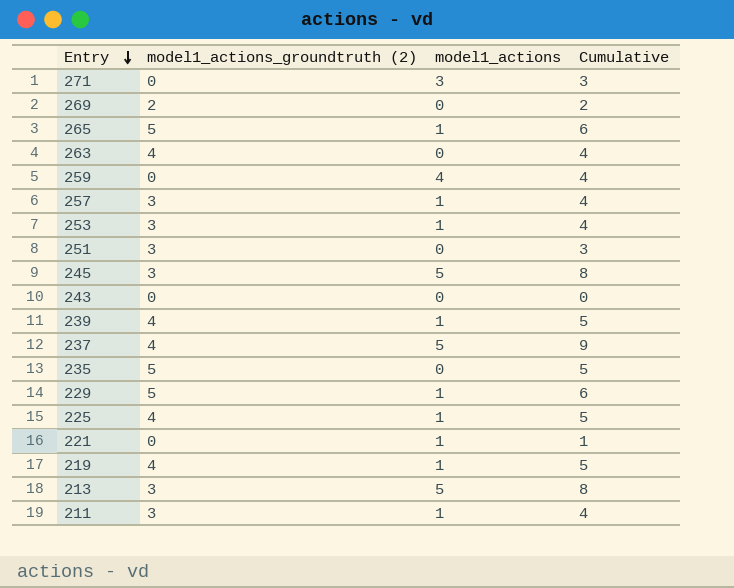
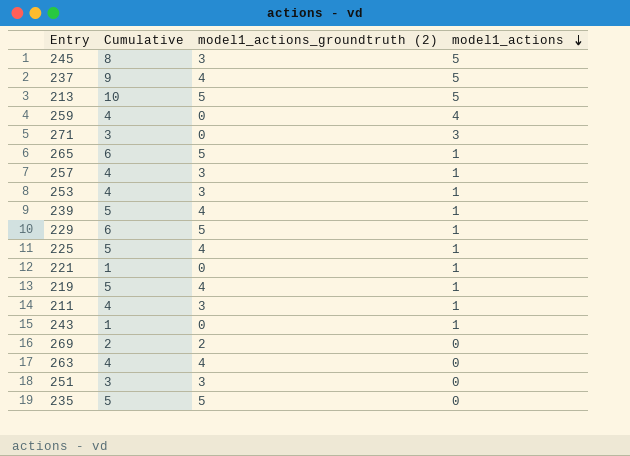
row order: Entry descending -> model1_actions descending
column Cumulative | position: 4 -> 2
213 | Cumulative: 8 -> 10
213 | model1_actions_groundtruth (2): 3 -> 5
243 | Cumulative: 0 -> 1
243 | model1_actions: 0 -> 1

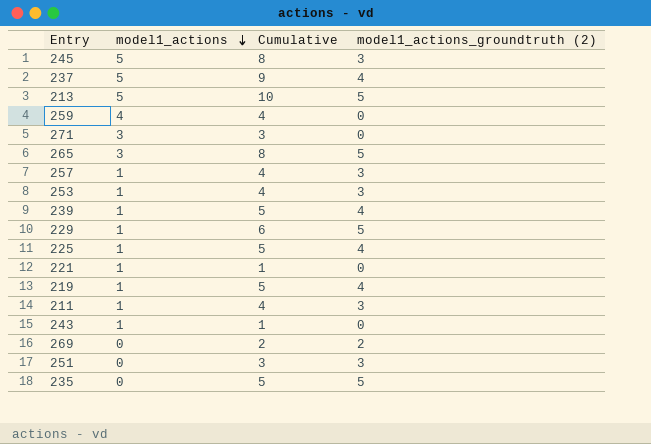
column model1_actions | position: 4 -> 2
row 263: 4 | 4 | 0 -> none
265 | model1_actions: 1 -> 3
265 | Cumulative: 6 -> 8

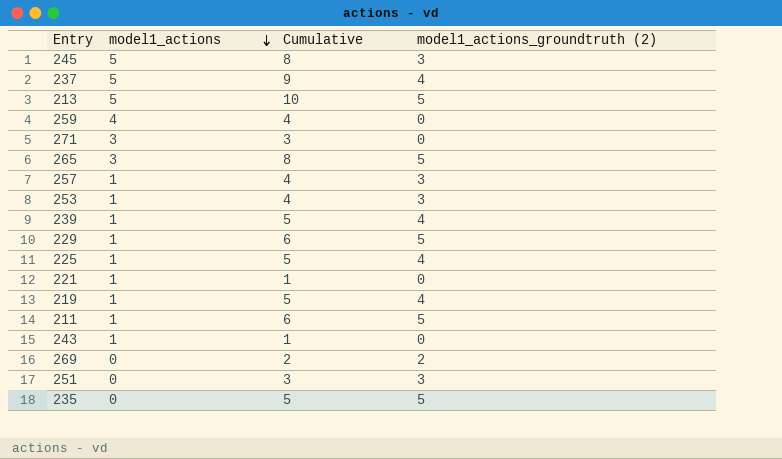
211 | Cumulative: 4 -> 6
211 | model1_actions_groundtruth (2): 3 -> 5

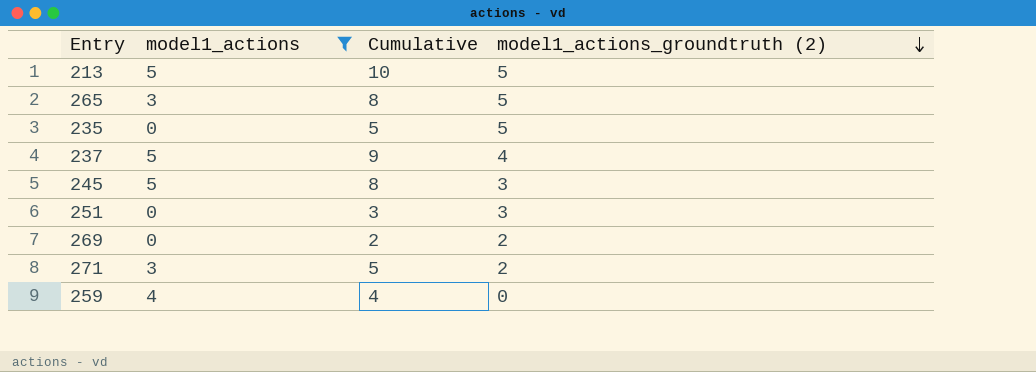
filter: none -> model1_actions != 1
row order: model1_actions descending -> model1_actions_groundtruth (2) descending
271 | Cumulative: 3 -> 5
271 | model1_actions_groundtruth (2): 0 -> 2

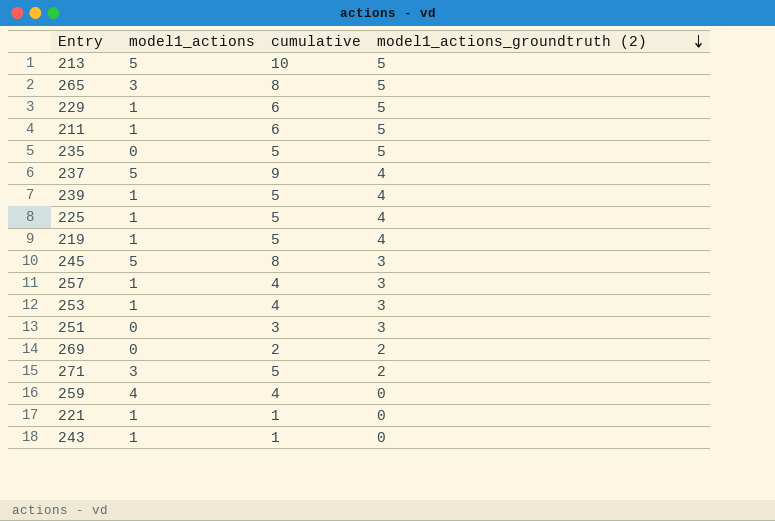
filter: model1_actions != 1 -> none
column name: Cumulative -> cumulative

